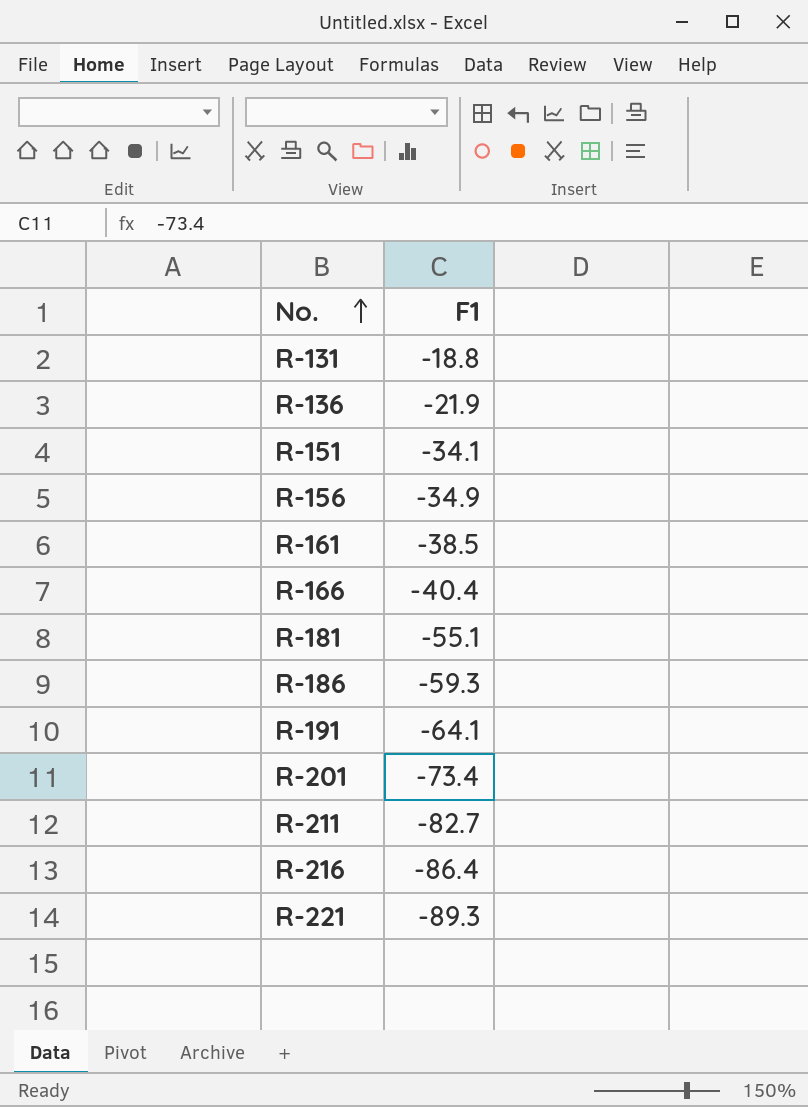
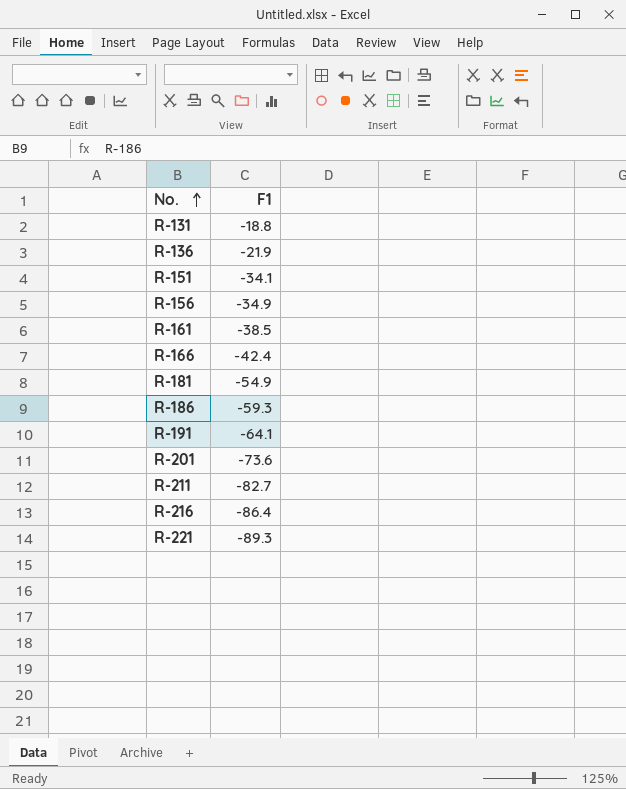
R-166 | F1: -40.4 -> -42.4
R-181 | F1: -55.1 -> -54.9
R-201 | F1: -73.4 -> -73.6

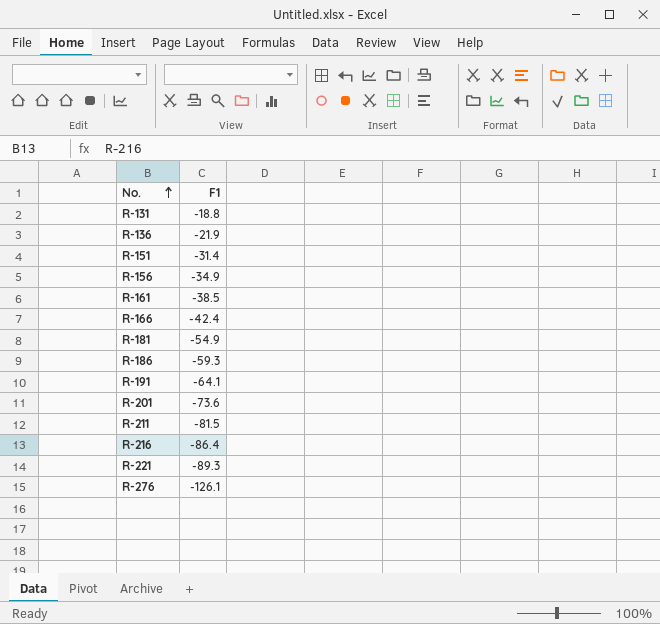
R-151 | F1: -34.1 -> -31.4
R-211 | F1: -82.7 -> -81.5
row R-276: none -> -126.1

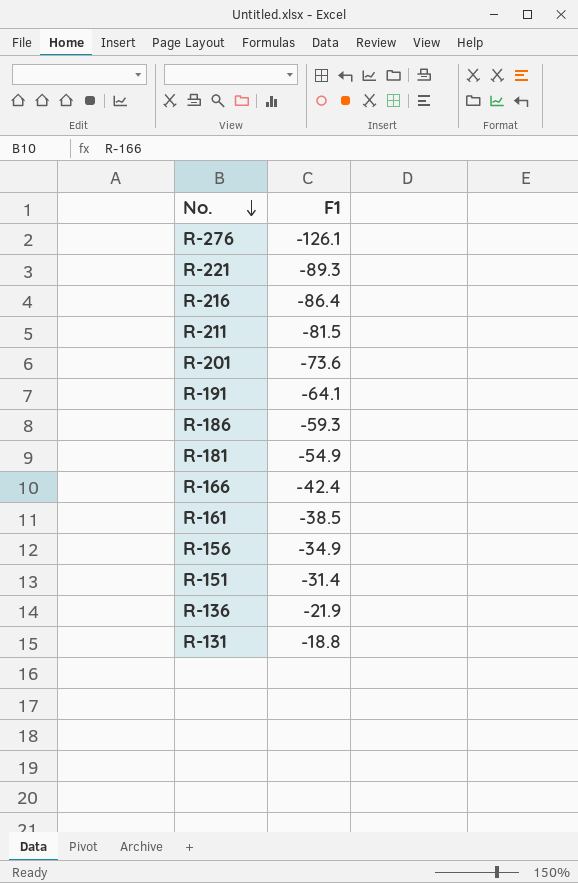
row order: No. ascending -> No. descending

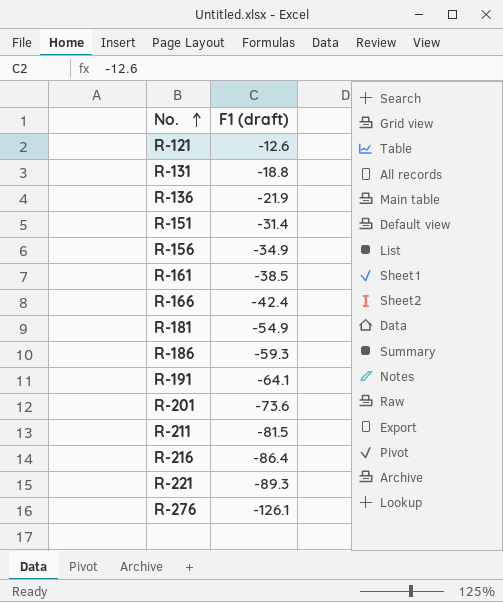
row order: No. descending -> No. ascending
column name: F1 -> F1 (draft)
row R-121: none -> -12.6

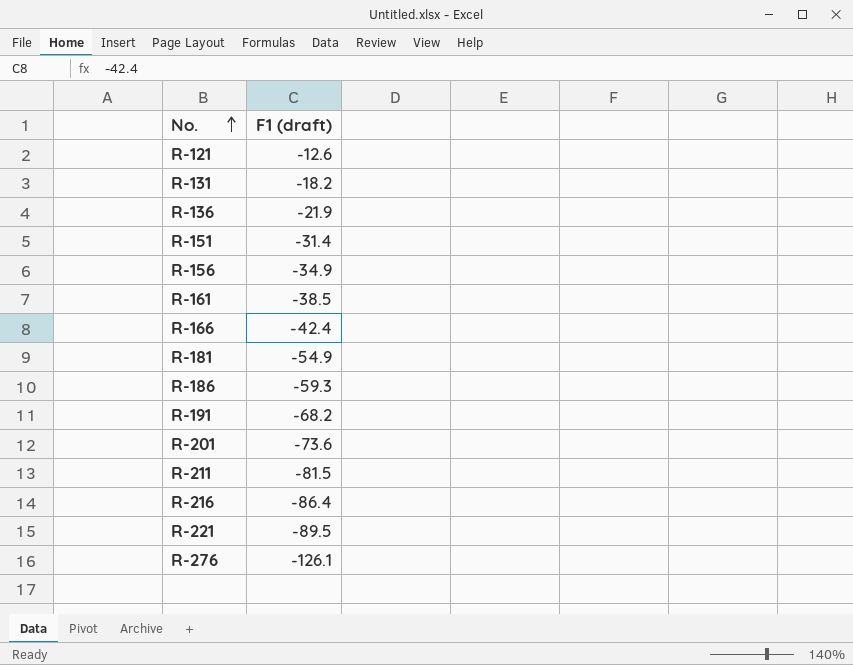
R-131 | F1 (draft): -18.8 -> -18.2
R-191 | F1 (draft): -64.1 -> -68.2
R-221 | F1 (draft): -89.3 -> -89.5

